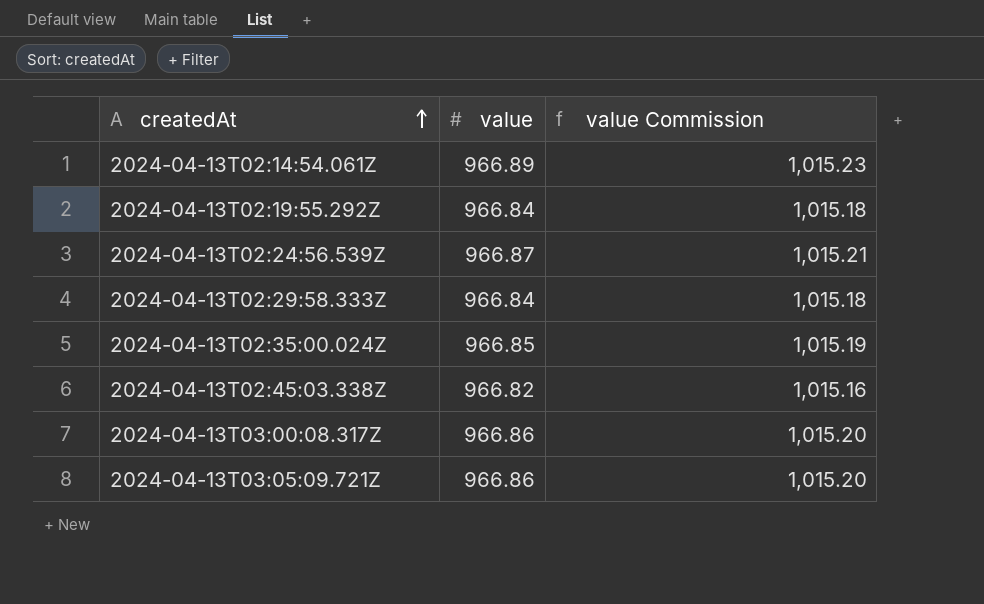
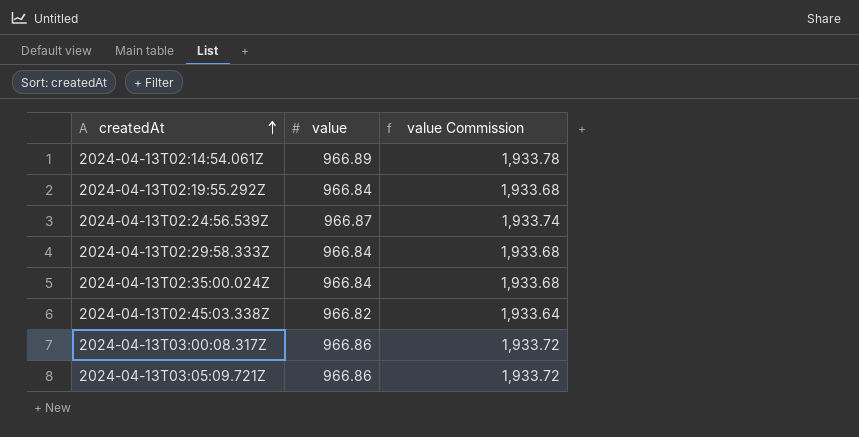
column value Commission | formula: [value] * 1.05 -> [value] * 2
2024-04-13T02:35:00.024Z | value: 966.85 -> 966.84

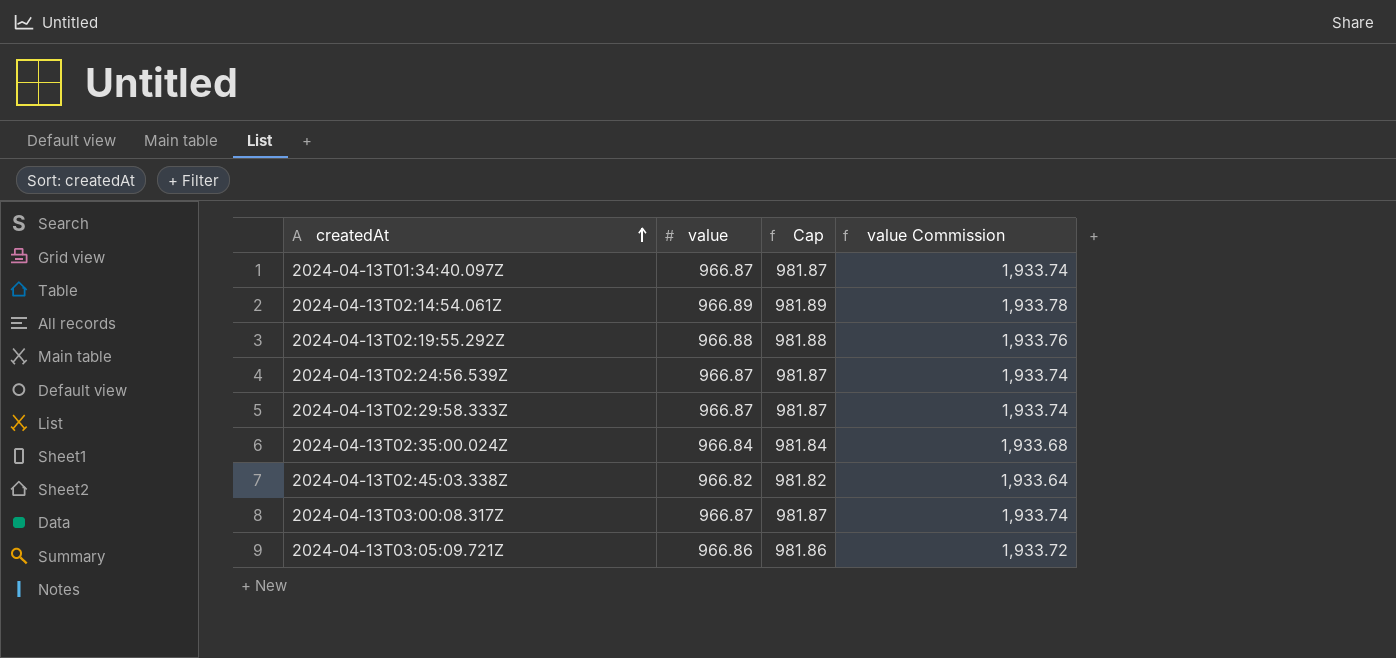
column Cap | formula: none -> [value] + 15
row 2024-04-13T01:34:40.097Z: none -> 966.87 | 981.87 | 1,933.74
2024-04-13T02:19:55.292Z | value: 966.84 -> 966.88
2024-04-13T02:19:55.292Z | value Commission: 1,933.68 -> 1,933.76
2024-04-13T02:29:58.333Z | value: 966.84 -> 966.87
2024-04-13T02:29:58.333Z | value Commission: 1,933.68 -> 1,933.74
2024-04-13T03:00:08.317Z | value: 966.86 -> 966.87
2024-04-13T03:00:08.317Z | value Commission: 1,933.72 -> 1,933.74

